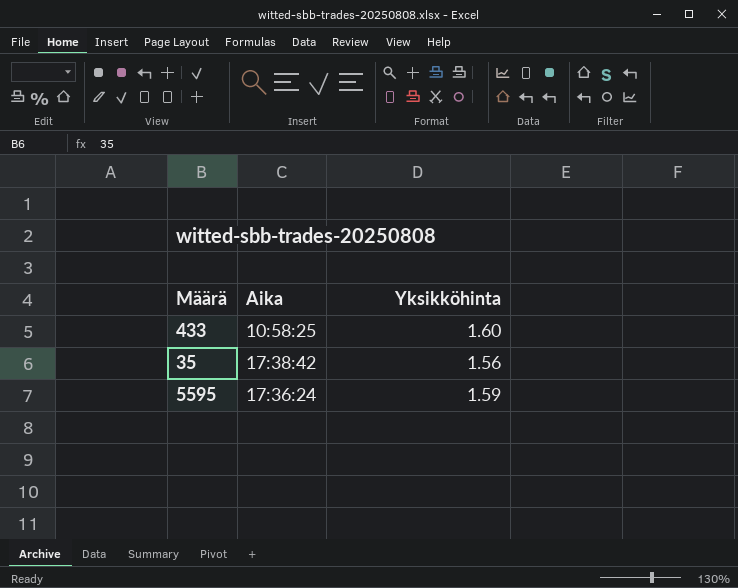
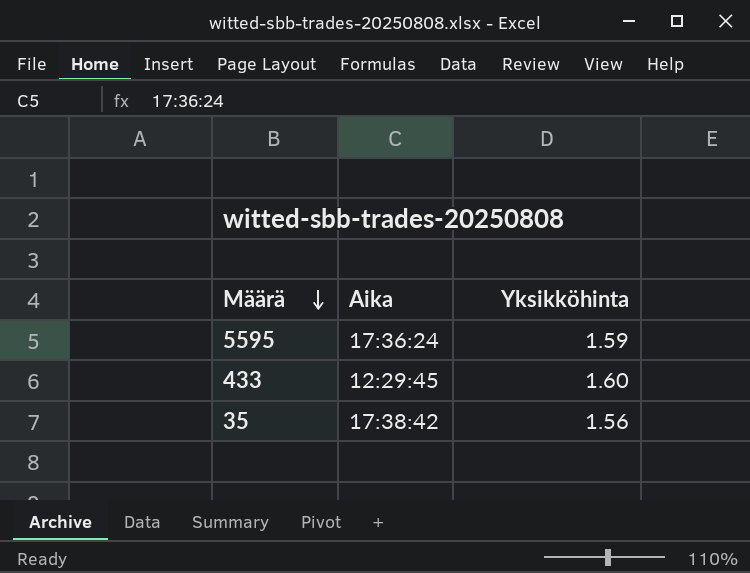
row order: none -> Määrä descending
433 | Aika: 10:58:25 -> 12:29:45

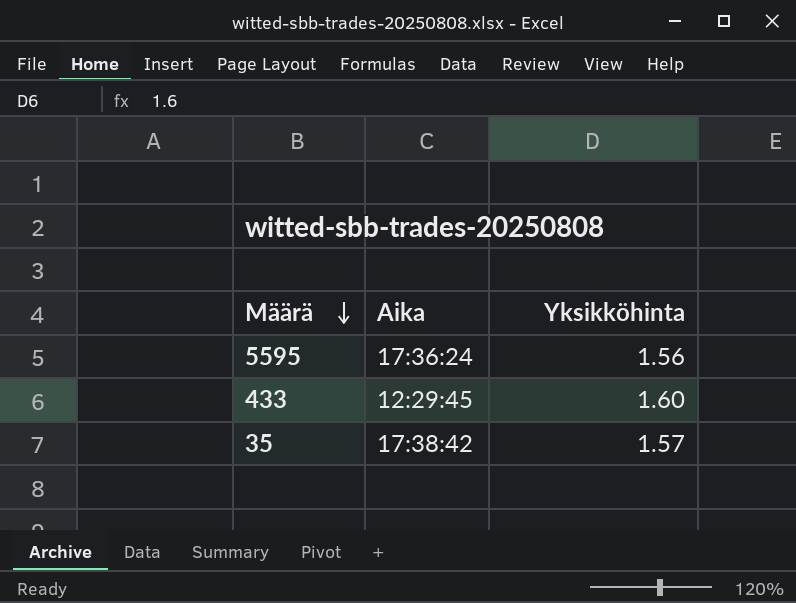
5595 | Yksikköhinta: 1.59 -> 1.56
35 | Yksikköhinta: 1.56 -> 1.57

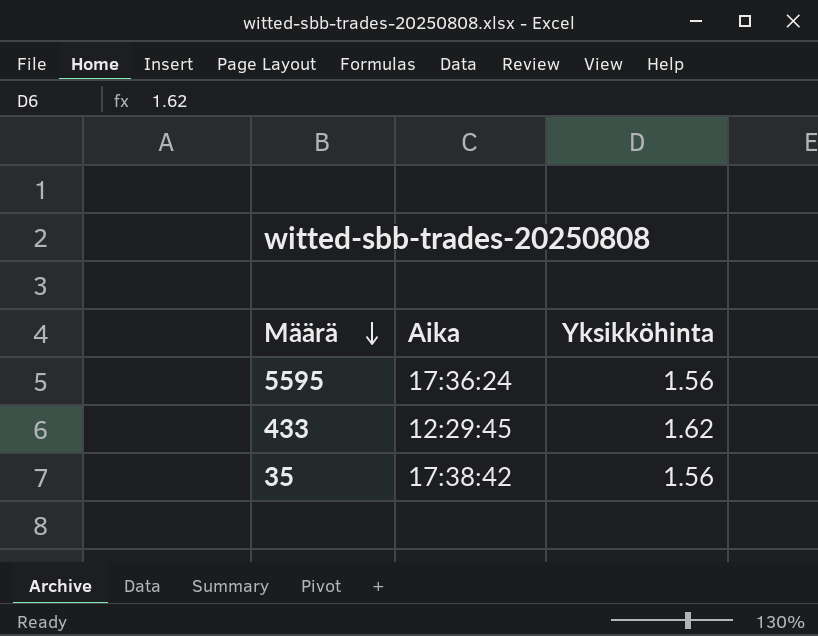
433 | Yksikköhinta: 1.60 -> 1.62
35 | Yksikköhinta: 1.57 -> 1.56

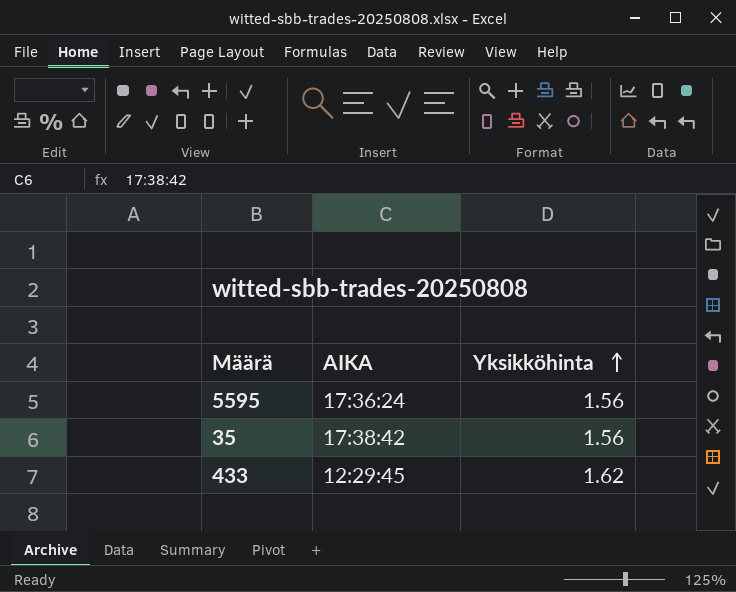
row order: Määrä descending -> Yksikköhinta ascending
column name: Aika -> AIKA

